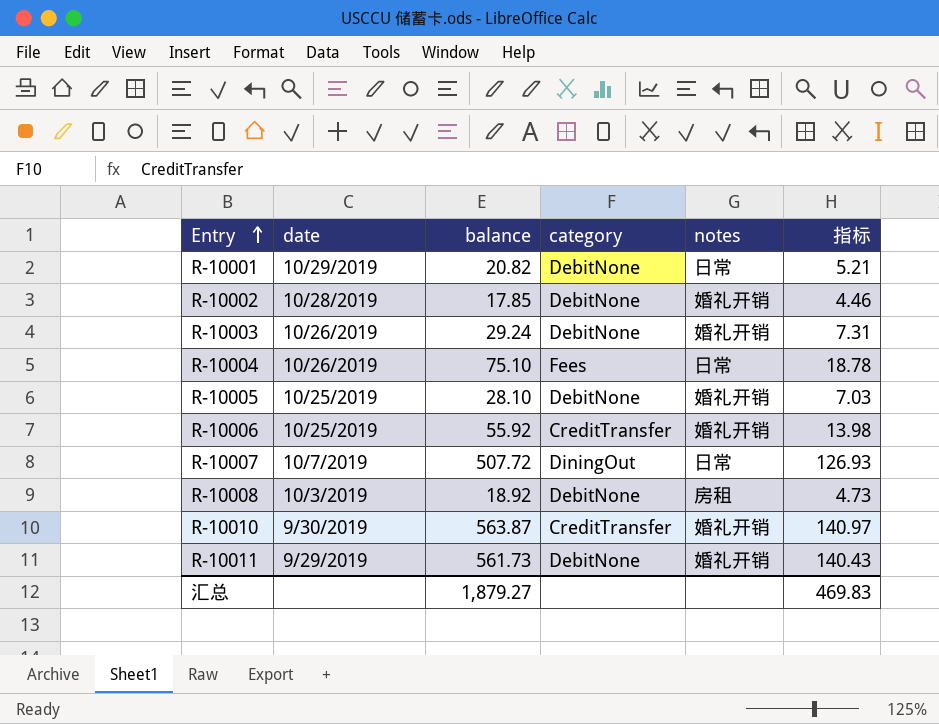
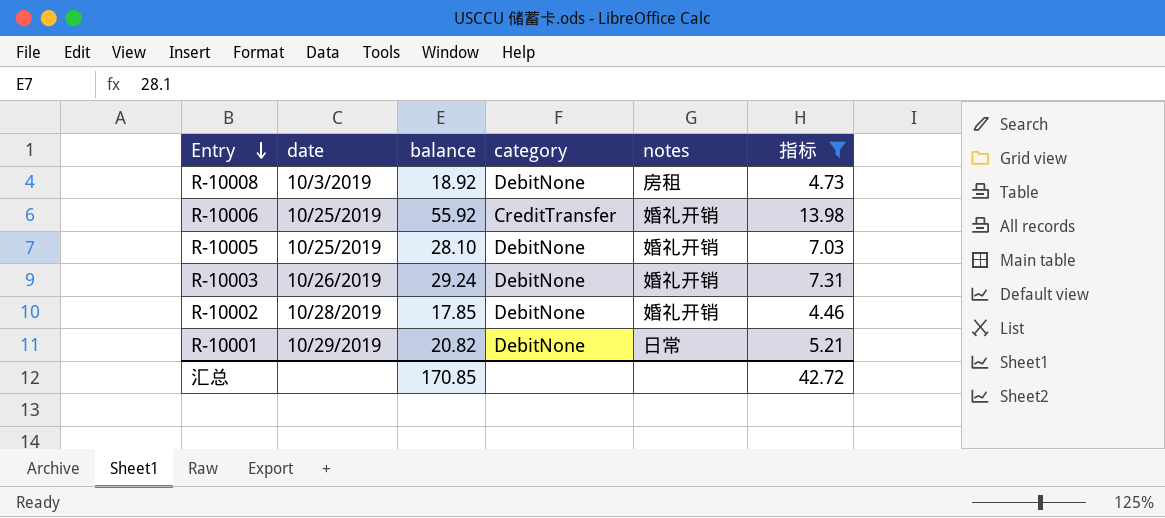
filter: none -> 指标 <= 13.98
row order: Entry ascending -> Entry descending
汇总 | balance: 1,879.27 -> 170.85
汇总 | 指标: 469.83 -> 42.72

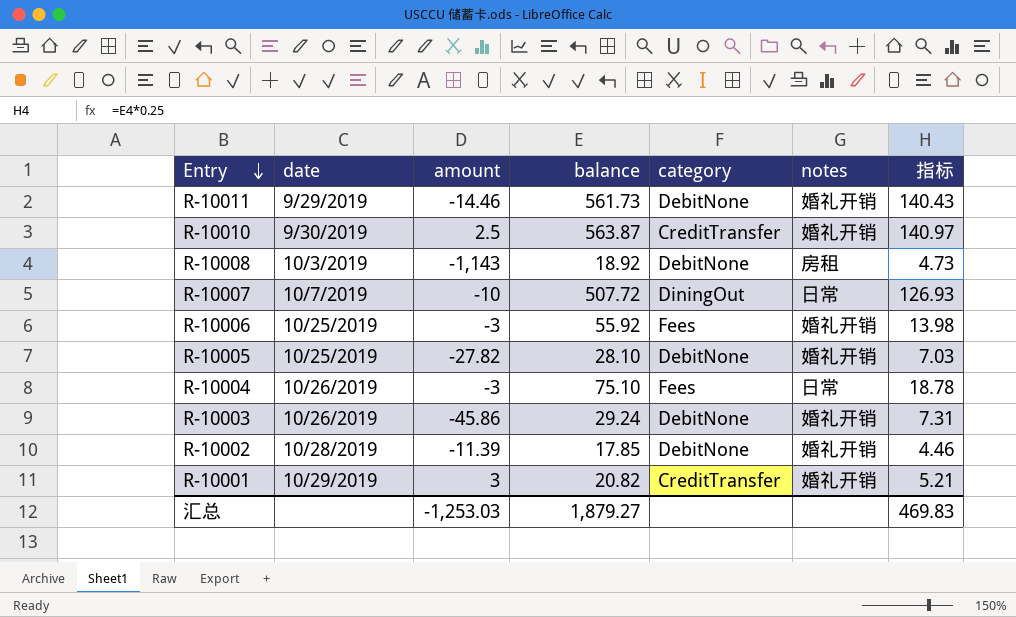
filter: 指标 <= 13.98 -> none
column amount | position: none -> 3
R-10006 | category: CreditTransfer -> Fees
R-10001 | category: DebitNone -> CreditTransfer
R-10001 | notes: 日常 -> 婚礼开销
汇总 | balance: 170.85 -> 1,879.27
汇总 | 指标: 42.72 -> 469.83

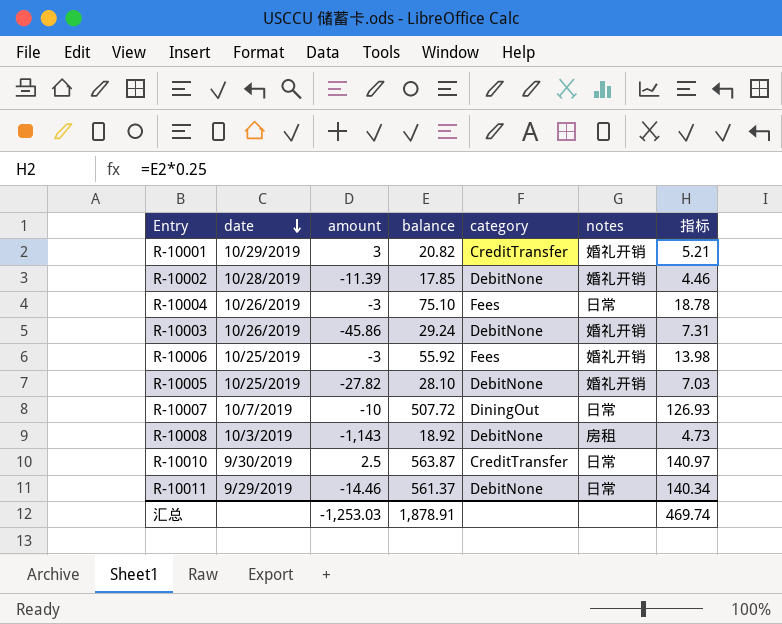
row order: Entry descending -> date descending
R-10010 | notes: 婚礼开销 -> 日常
R-10011 | balance: 561.73 -> 561.37
R-10011 | notes: 婚礼开销 -> 日常
R-10011 | 指标: 140.43 -> 140.34
汇总 | balance: 1,879.27 -> 1,878.91
汇总 | 指标: 469.83 -> 469.74

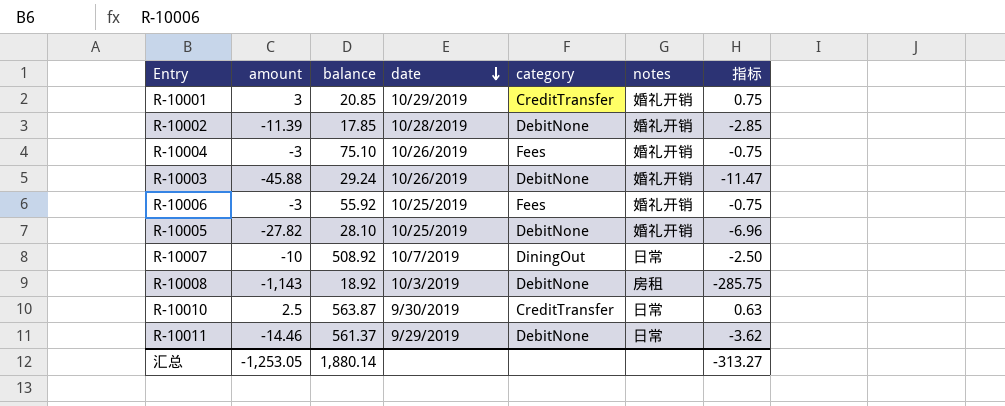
column date | position: 2 -> 4
column 指标 | formula: [balance] * 0.25 -> [amount] * 0.25
R-10001 | balance: 20.82 -> 20.85
R-10004 | notes: 日常 -> 婚礼开销
R-10003 | amount: -45.86 -> -45.88
R-10007 | balance: 507.72 -> 508.92
汇总 | amount: -1,253.03 -> -1,253.05
汇总 | balance: 1,878.91 -> 1,880.14
汇总 | 指标: 469.74 -> -313.27

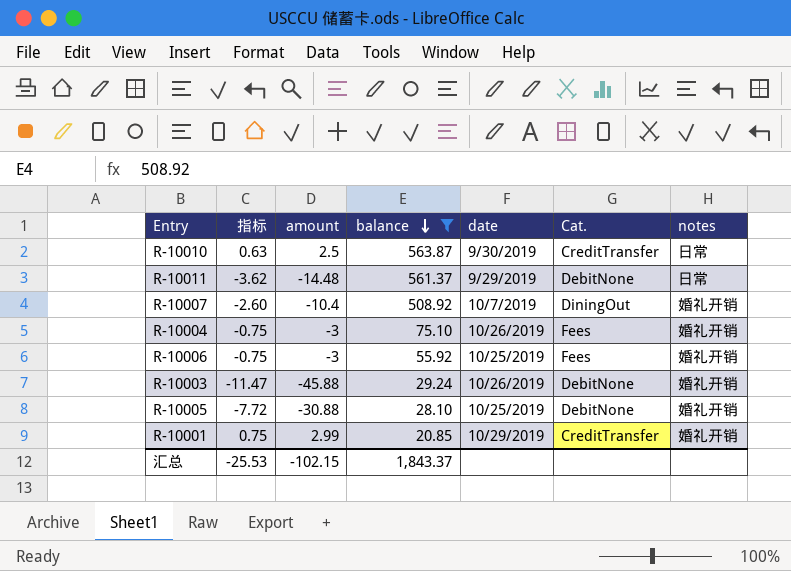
filter: none -> balance >= 20.85
row order: date descending -> balance descending
column 指标 | position: 7 -> 2
column name: category -> Cat.
R-10011 | amount: -14.46 -> -14.48
R-10007 | 指标: -2.50 -> -2.60
R-10007 | amount: -10 -> -10.4
R-10007 | notes: 日常 -> 婚礼开销
R-10005 | 指标: -6.96 -> -7.72
R-10005 | amount: -27.82 -> -30.88
R-10001 | amount: 3 -> 2.99
汇总 | 指标: -313.27 -> -25.53
汇总 | amount: -1,253.05 -> -102.15
汇总 | balance: 1,880.14 -> 1,843.37

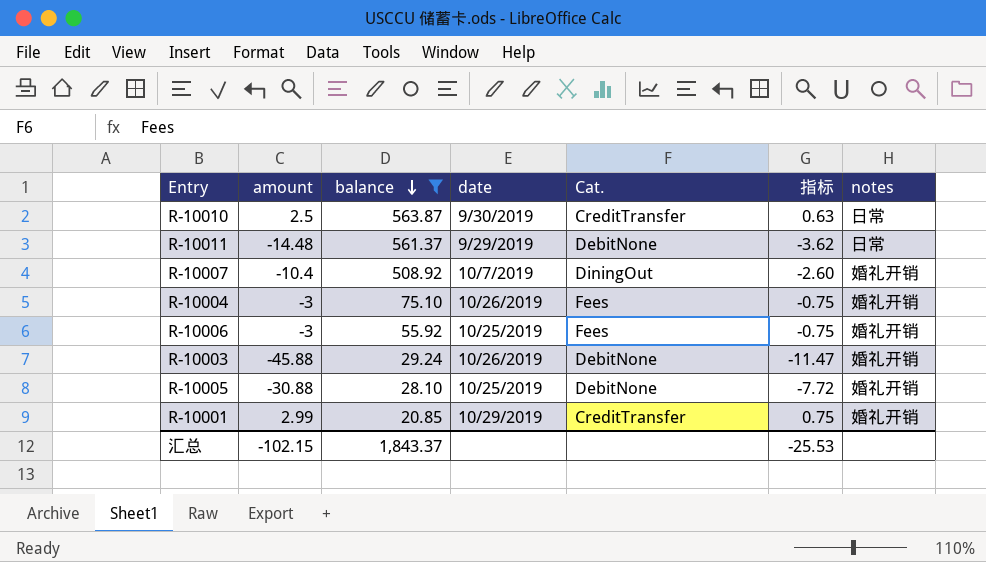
column 指标 | position: 2 -> 6

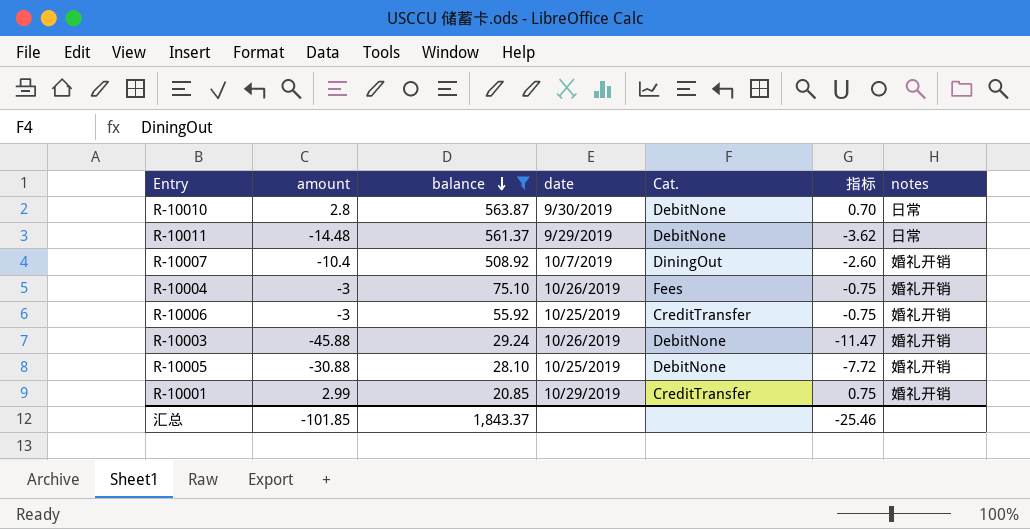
R-10010 | amount: 2.5 -> 2.8
R-10010 | Cat.: CreditTransfer -> DebitNone
R-10010 | 指标: 0.63 -> 0.70
R-10006 | Cat.: Fees -> CreditTransfer
汇总 | amount: -102.15 -> -101.85
汇总 | 指标: -25.53 -> -25.46

